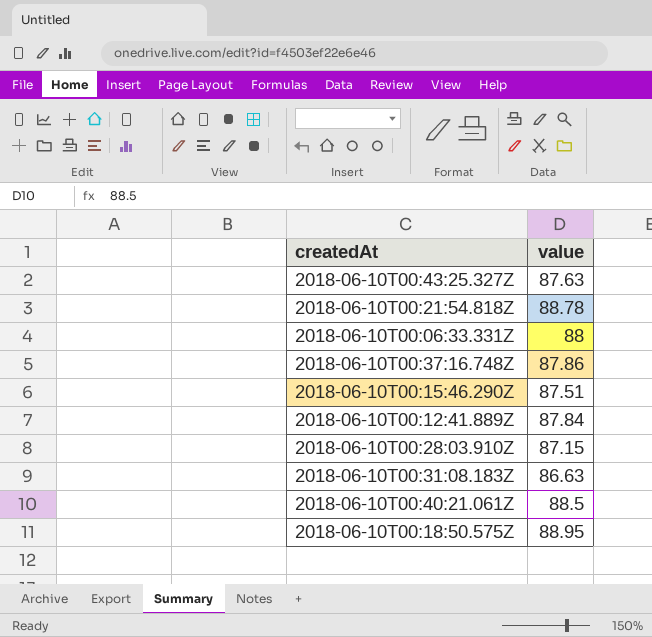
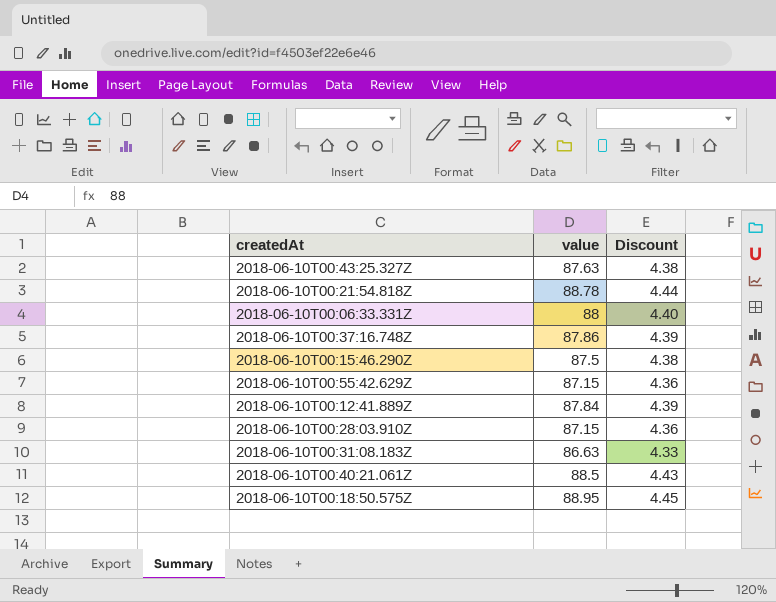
column Discount | formula: none -> [value] * 0.05
2018-06-10T00:15:46.290Z | value: 87.51 -> 87.5
row 2018-06-10T00:55:42.629Z: none -> 87.15 | 4.36

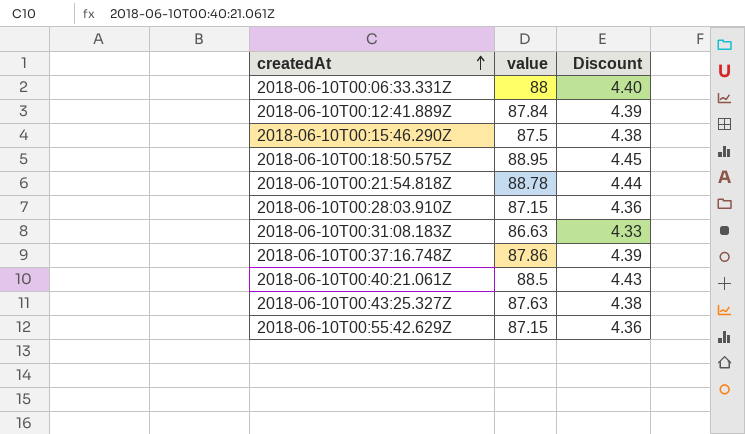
row order: none -> createdAt ascending

